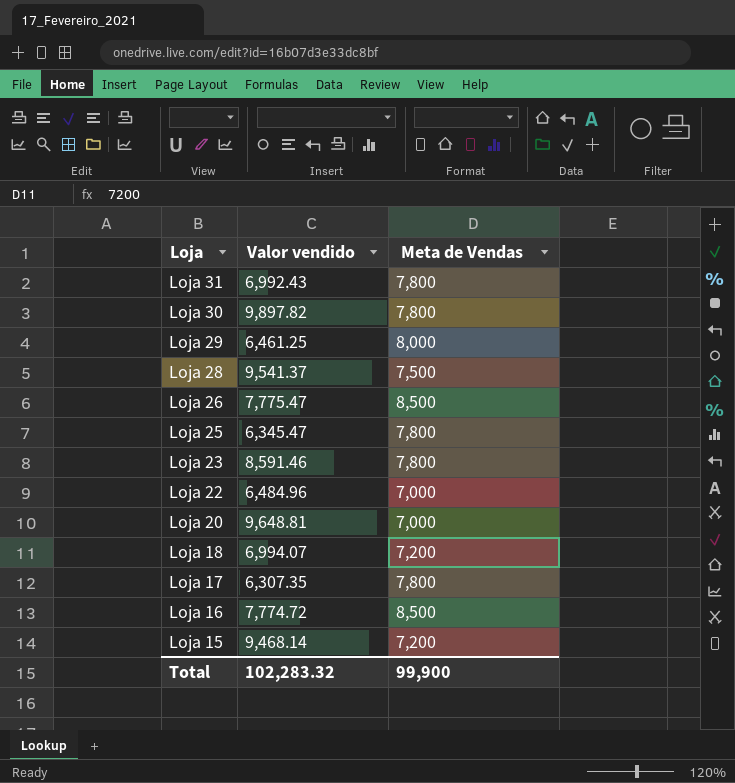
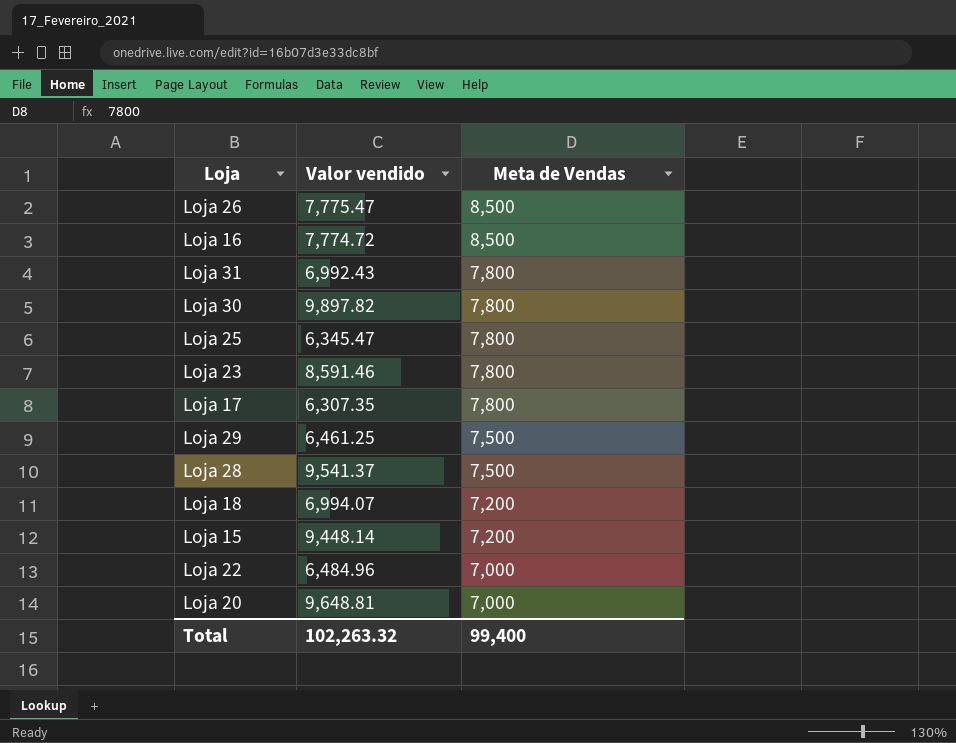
row order: Loja descending -> Meta de Vendas descending
Loja 29 | Meta de Vendas: 8,000 -> 7,500
Loja 15 | Valor vendido: 9,468.14 -> 9,448.14
Total | Valor vendido: 102,283.32 -> 102,263.32
Total | Meta de Vendas: 99,900 -> 99,400

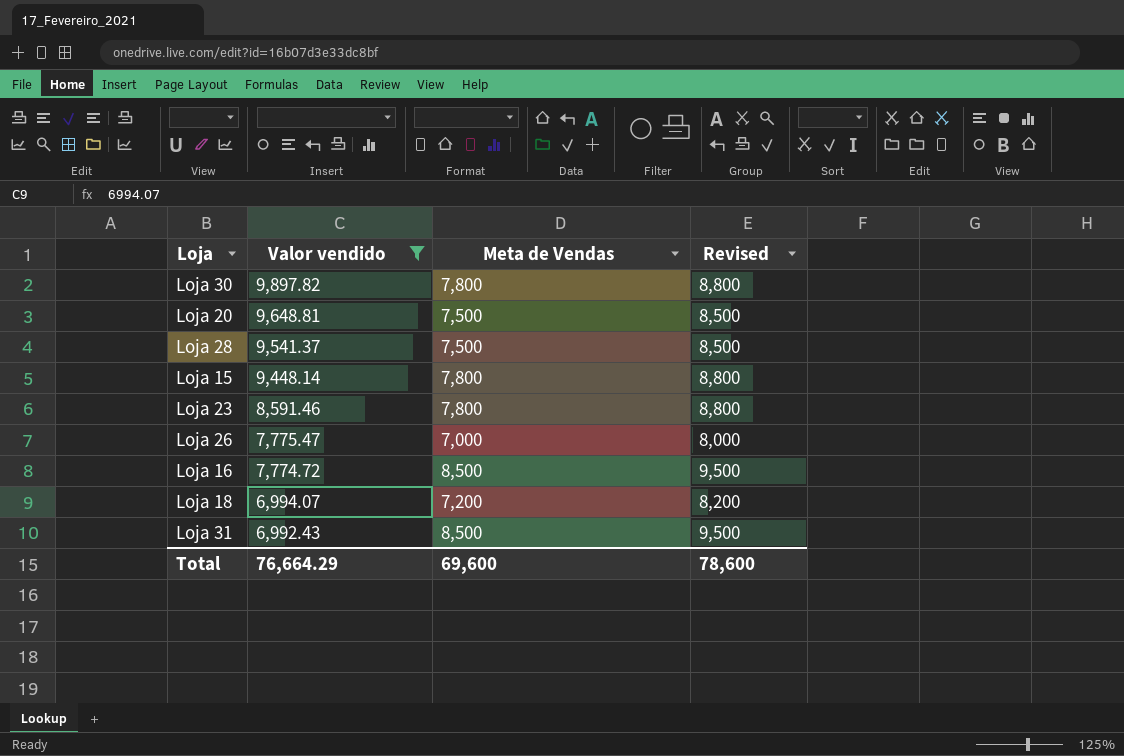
filter: none -> Valor vendido >= 6,992.43
row order: Meta de Vendas descending -> Valor vendido descending
column Revised | formula: none -> [Meta de Vendas] + 1000
Loja 20 | Meta de Vendas: 7,000 -> 7,500
Loja 15 | Meta de Vendas: 7,200 -> 7,800
Loja 26 | Meta de Vendas: 8,500 -> 7,000
Loja 31 | Meta de Vendas: 7,800 -> 8,500
Total | Valor vendido: 102,263.32 -> 76,664.29
Total | Meta de Vendas: 99,400 -> 69,600

